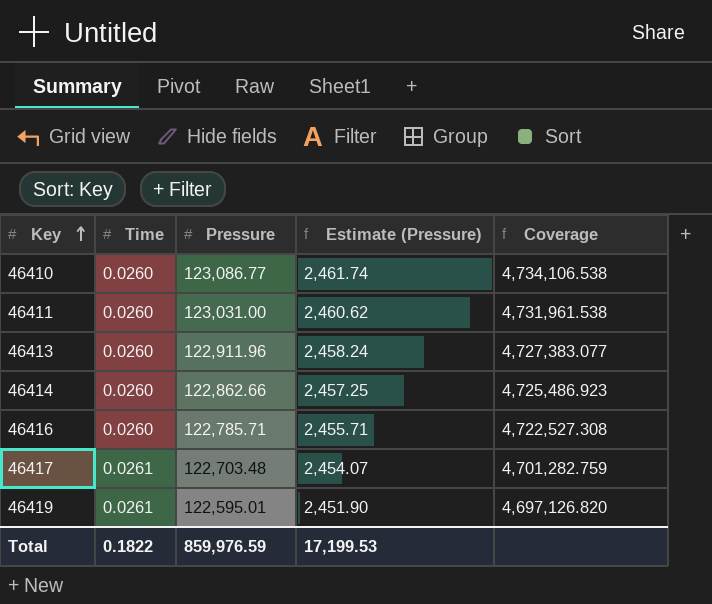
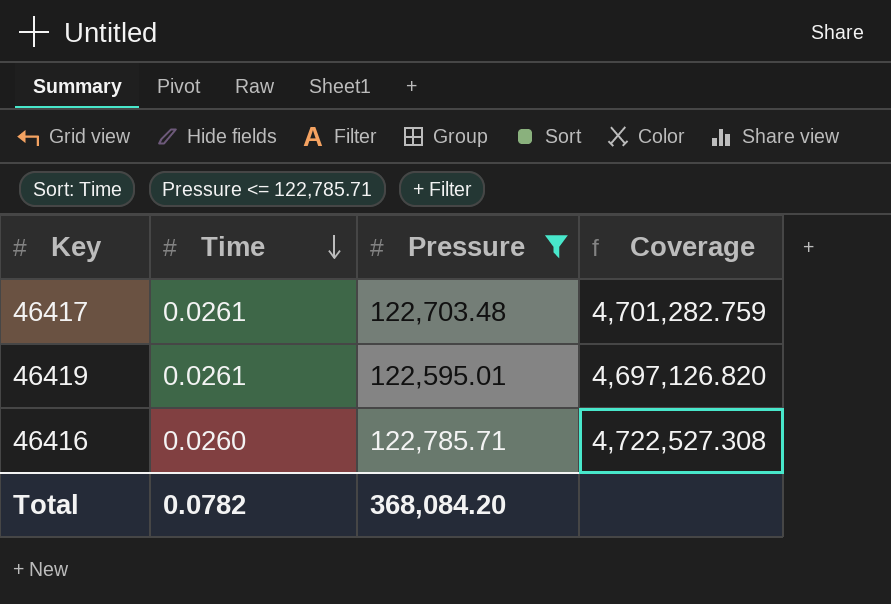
filter: none -> Pressure <= 122,785.71
row order: Key ascending -> Time descending
column Estimate (Pressure) | formula: [Pressure] * 0.02 -> none
Total | Time: 0.1822 -> 0.0782
Total | Pressure: 859,976.59 -> 368,084.20

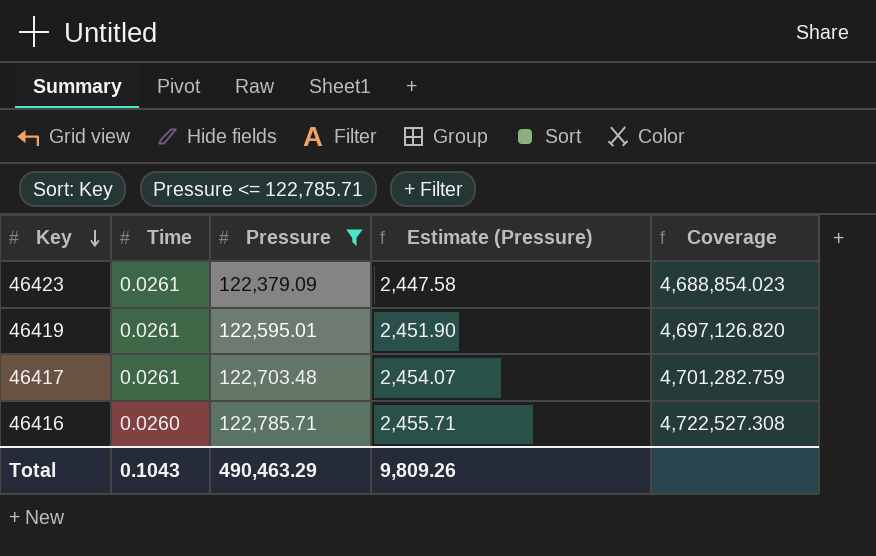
row order: Time descending -> Key descending
column Estimate (Pressure) | formula: none -> [Pressure] * 0.02
row 46423: none -> 0.0261 | 122,379.09 | 2,447.58 | 4,688,854.023
Total | Time: 0.0782 -> 0.1043
Total | Pressure: 368,084.20 -> 490,463.29

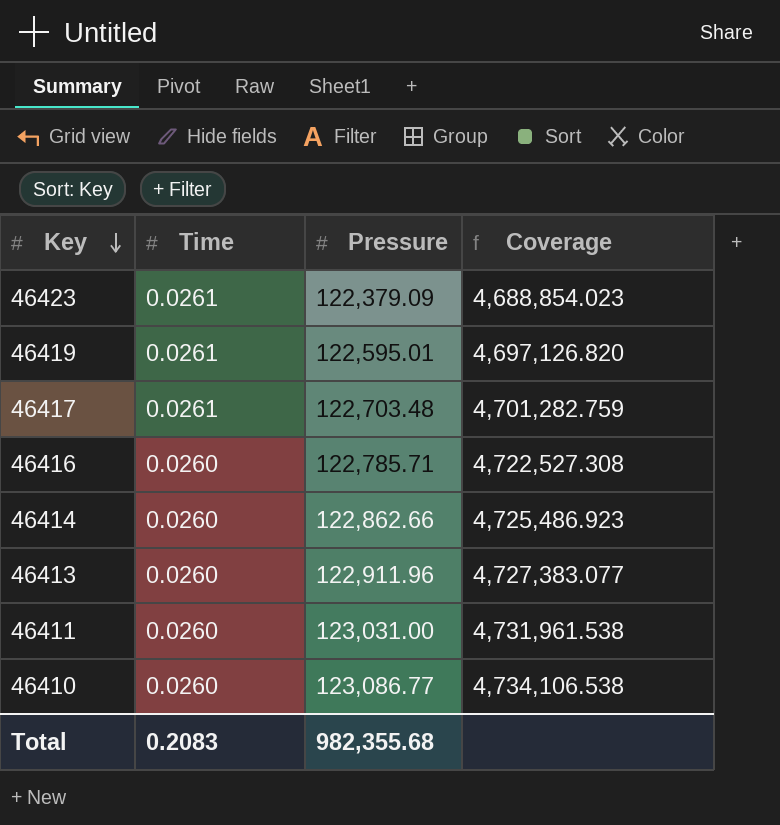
filter: Pressure <= 122,785.71 -> none
column Estimate (Pressure) | formula: [Pressure] * 0.02 -> none
Total | Time: 0.1043 -> 0.2083
Total | Pressure: 490,463.29 -> 982,355.68

